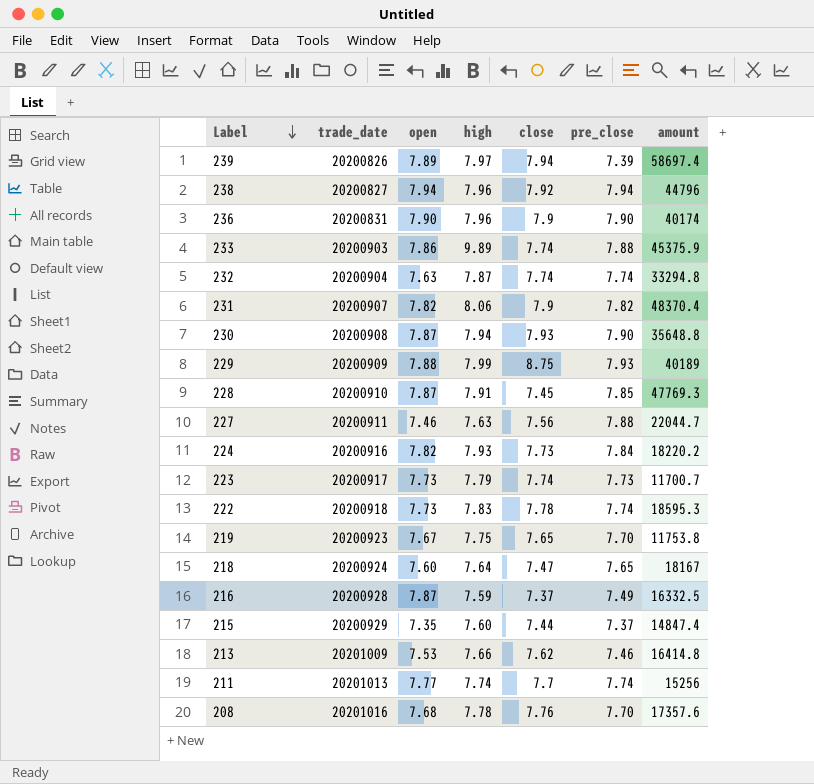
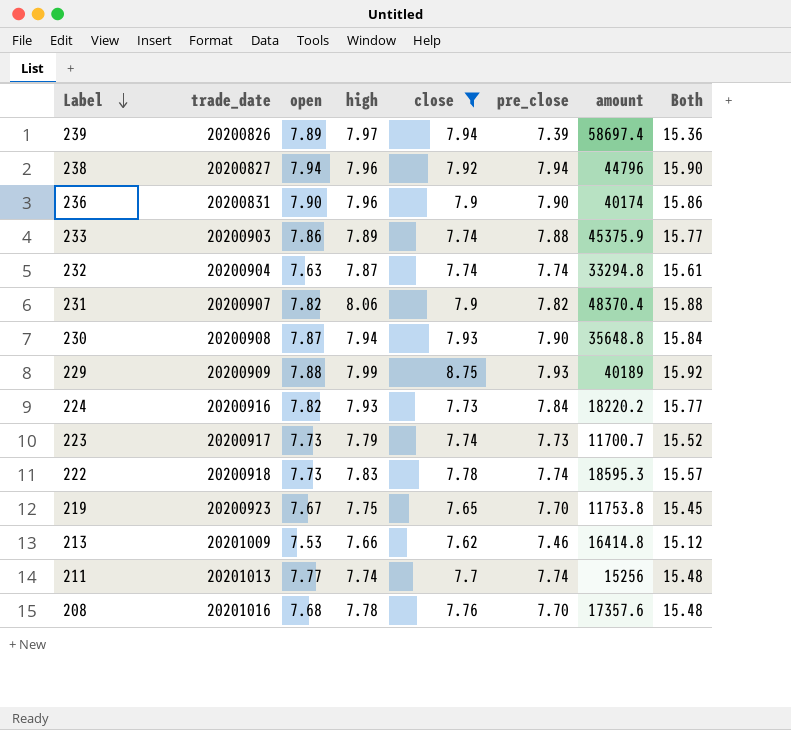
filter: none -> close >= 7.62
column Both | formula: none -> [high] + [pre_close]
233 | high: 9.89 -> 7.89

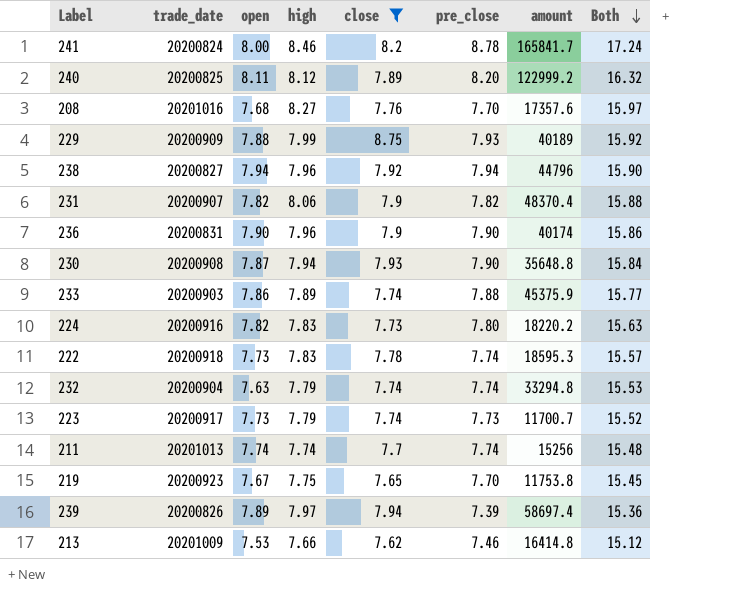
row order: Label descending -> Both descending
row 241: none -> 20200824 | 8.00 | 8.46 | 8.2 | 8.78 | 165841.7 | 17.24
row 240: none -> 20200825 | 8.11 | 8.12 | 7.89 | 8.20 | 122999.2 | 16.32
208 | high: 7.78 -> 8.27
208 | Both: 15.48 -> 15.97
224 | high: 7.93 -> 7.83
224 | pre_close: 7.84 -> 7.80
224 | Both: 15.77 -> 15.63
232 | high: 7.87 -> 7.79
232 | Both: 15.61 -> 15.53
211 | open: 7.77 -> 7.74

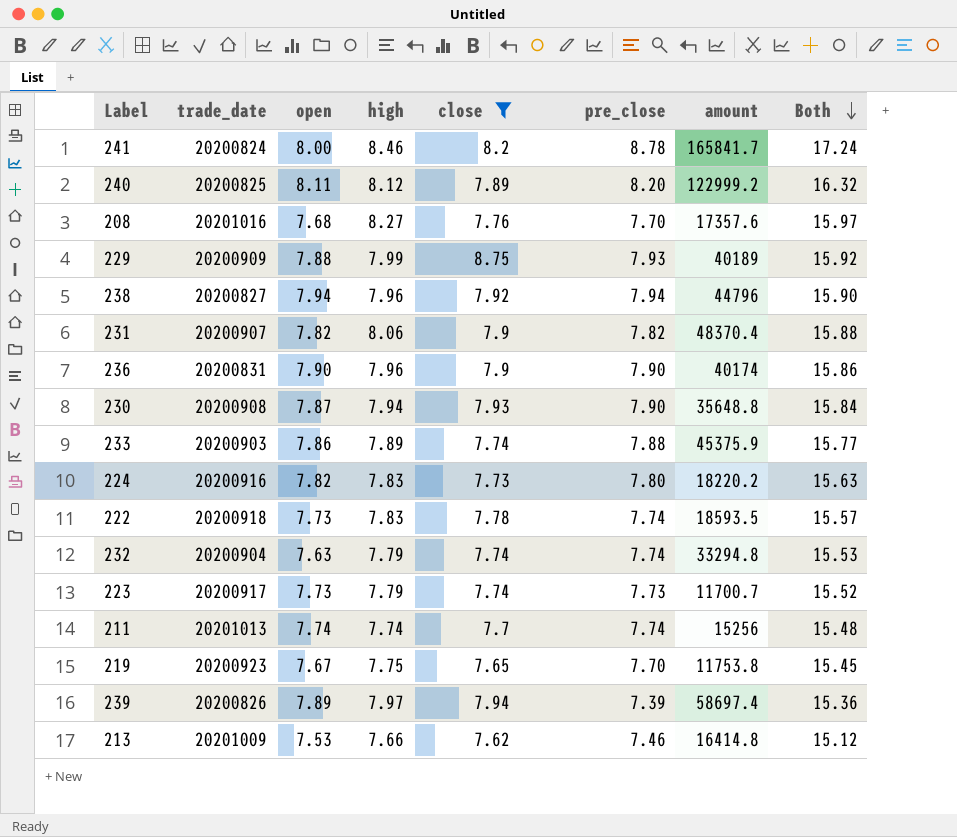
222 | amount: 18595.3 -> 18593.5

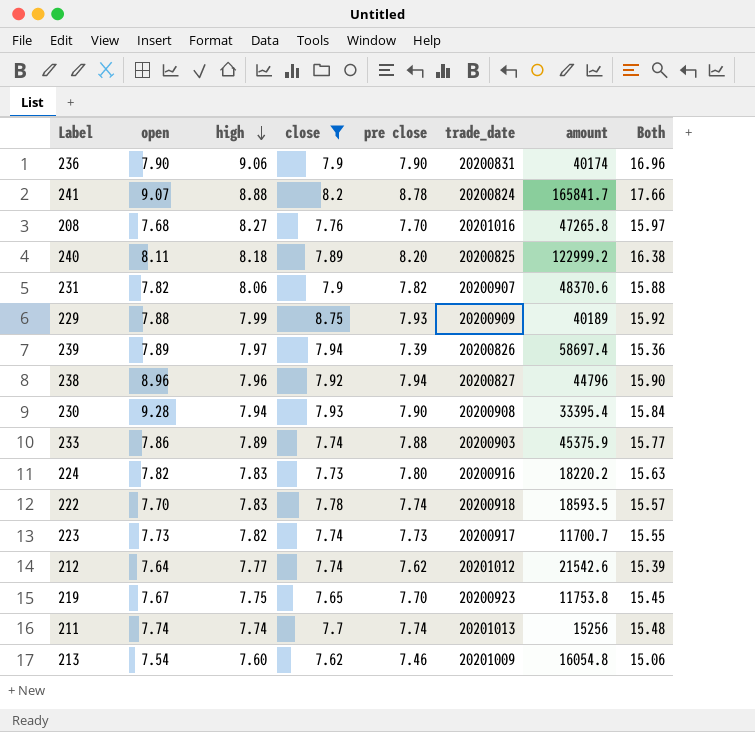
row order: Both descending -> high descending
column name: pre_close -> pre close
column trade_date | position: 2 -> 6
row 232: 20200904 | 7.63 | 7.79 | 7.74 | 7.74 | 33294.8 | 15.53 -> none
236 | high: 7.96 -> 9.06
236 | Both: 15.86 -> 16.96
241 | open: 8.00 -> 9.07
241 | high: 8.46 -> 8.88
241 | Both: 17.24 -> 17.66
208 | amount: 17357.6 -> 47265.8
240 | high: 8.12 -> 8.18
240 | Both: 16.32 -> 16.38
231 | amount: 48370.4 -> 48370.6
238 | open: 7.94 -> 8.96
230 | open: 7.87 -> 9.28
230 | amount: 35648.8 -> 33395.4
222 | open: 7.73 -> 7.70
223 | high: 7.79 -> 7.82
223 | Both: 15.52 -> 15.55
row 212: none -> 7.64 | 7.77 | 7.74 | 7.62 | 20201012 | 21542.6 | 15.39
213 | open: 7.53 -> 7.54
213 | high: 7.66 -> 7.60
213 | amount: 16414.8 -> 16054.8
213 | Both: 15.12 -> 15.06

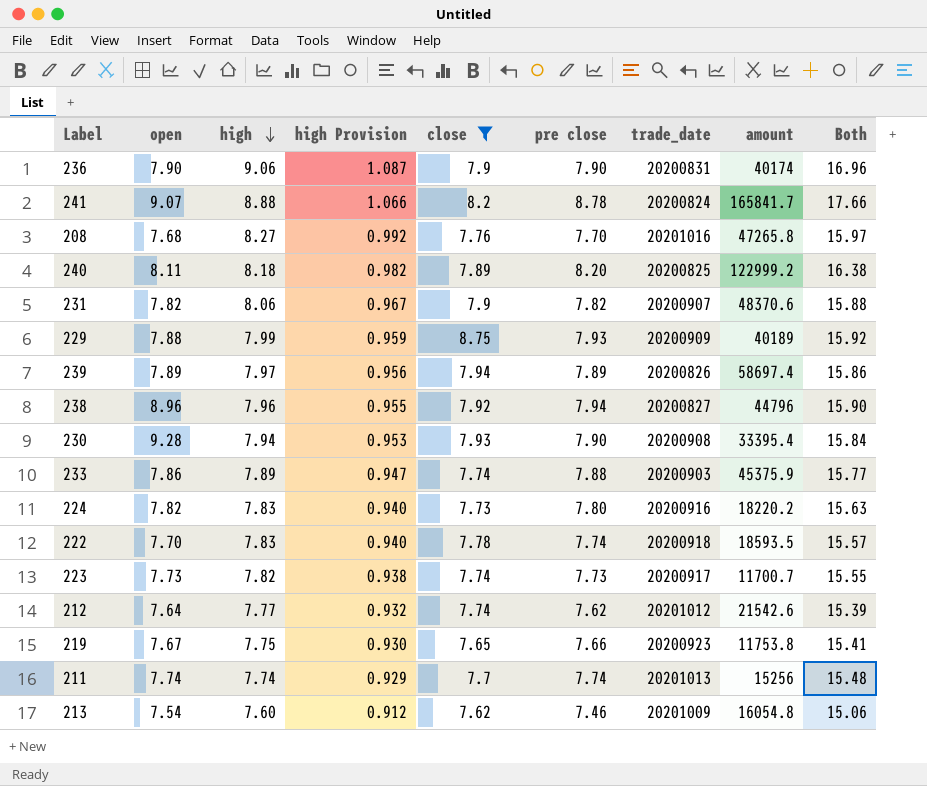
column high Provision | formula: none -> [high] * 0.12
239 | pre close: 7.39 -> 7.89
239 | Both: 15.36 -> 15.86
219 | pre close: 7.70 -> 7.66
219 | Both: 15.45 -> 15.41

